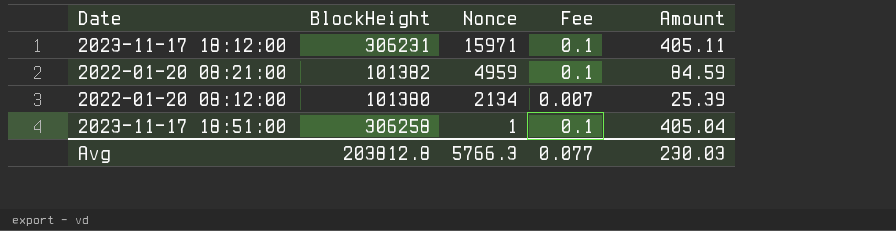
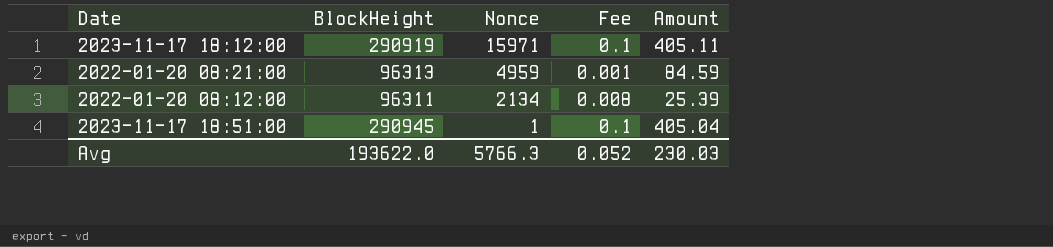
2023-11-17 18:12:00 | BlockHeight: 306231 -> 290919
2022-01-20 08:21:00 | BlockHeight: 101382 -> 96313
2022-01-20 08:21:00 | Fee: 0.1 -> 0.001
2022-01-20 08:12:00 | BlockHeight: 101380 -> 96311
2022-01-20 08:12:00 | Fee: 0.007 -> 0.008
2023-11-17 18:51:00 | BlockHeight: 306258 -> 290945
Avg | BlockHeight: 203812.8 -> 193622.0
Avg | Fee: 0.077 -> 0.052

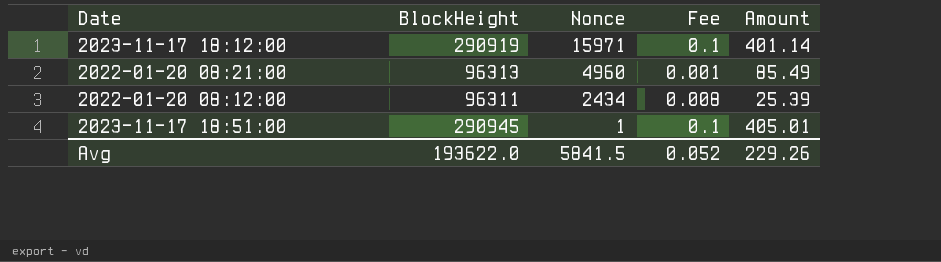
2023-11-17 18:12:00 | Amount: 405.11 -> 401.14
2022-01-20 08:21:00 | Nonce: 4959 -> 4960
2022-01-20 08:21:00 | Amount: 84.59 -> 85.49
2022-01-20 08:12:00 | Nonce: 2134 -> 2434
2023-11-17 18:51:00 | Amount: 405.04 -> 405.01
Avg | Nonce: 5766.3 -> 5841.5
Avg | Amount: 230.03 -> 229.26

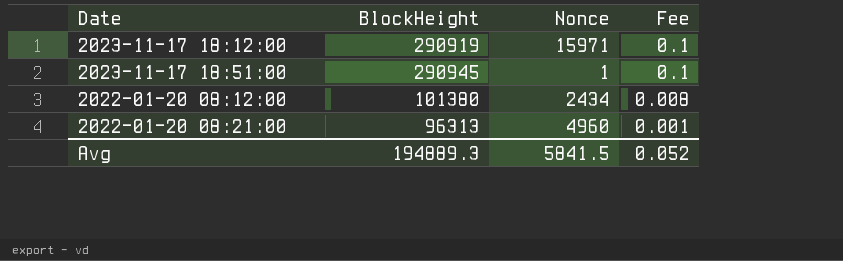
row order: Nonce descending -> Fee descending
column Amount | position: 5 -> none
2022-01-20 08:12:00 | BlockHeight: 96311 -> 101380
Avg | BlockHeight: 193622.0 -> 194889.3

